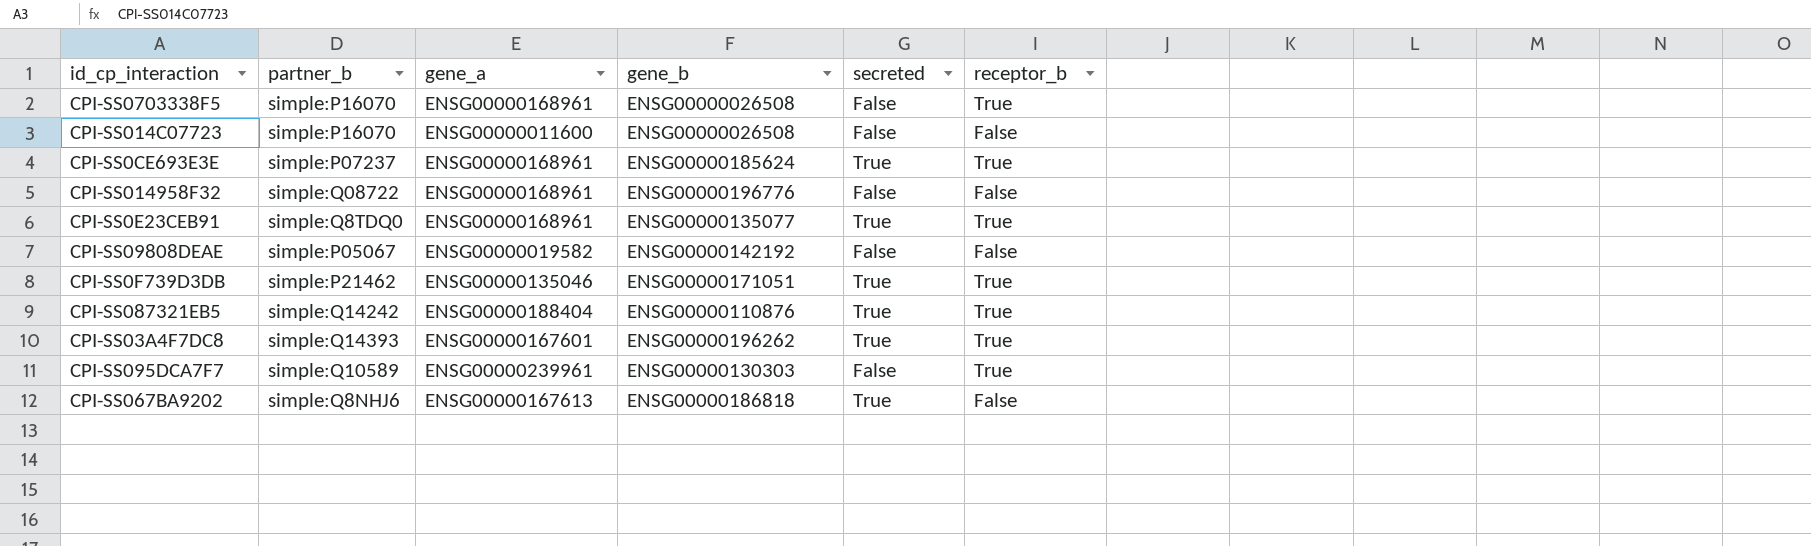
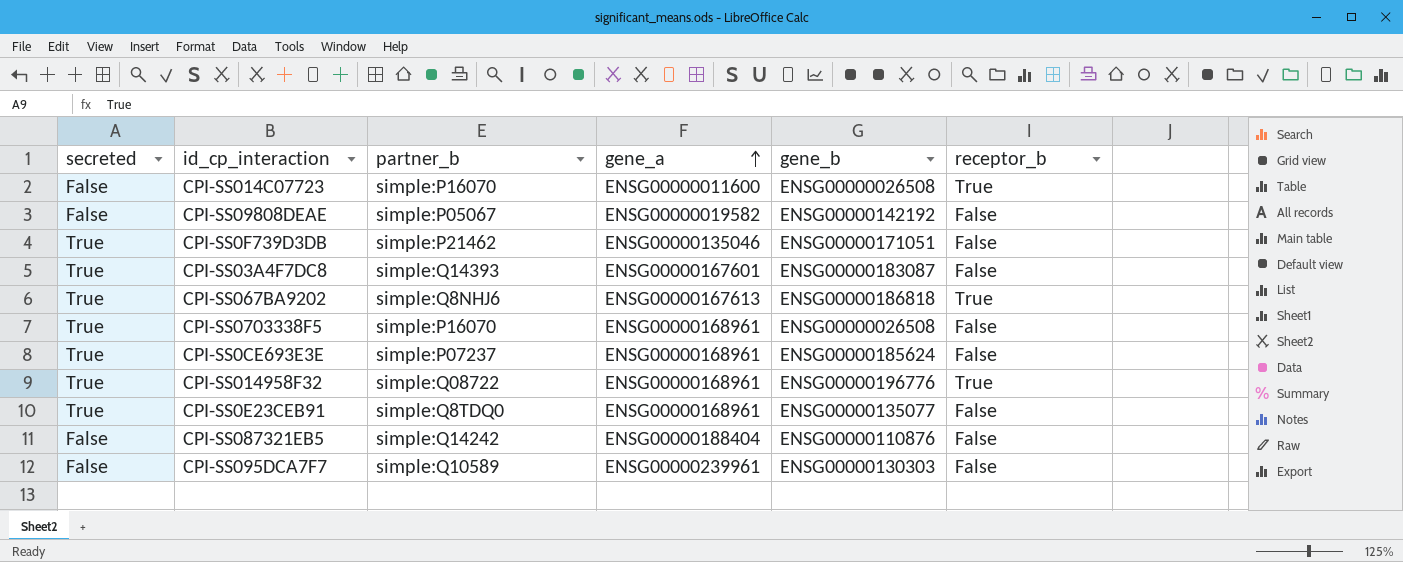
row order: none -> gene_a ascending
column secreted | position: 5 -> 1
CPI-SS014C07723 | receptor_b: False -> True
CPI-SS0F739D3DB | receptor_b: True -> False
CPI-SS03A4F7DC8 | gene_b: ENSG00000196262 -> ENSG00000183087
CPI-SS03A4F7DC8 | receptor_b: True -> False
CPI-SS067BA9202 | receptor_b: False -> True
CPI-SS0703338F5 | secreted: False -> True
CPI-SS0703338F5 | receptor_b: True -> False
CPI-SS0CE693E3E | receptor_b: True -> False
CPI-SS014958F32 | secreted: False -> True
CPI-SS014958F32 | receptor_b: False -> True
CPI-SS0E23CEB91 | receptor_b: True -> False
CPI-SS087321EB5 | secreted: True -> False
CPI-SS087321EB5 | receptor_b: True -> False
CPI-SS095DCA7F7 | receptor_b: True -> False

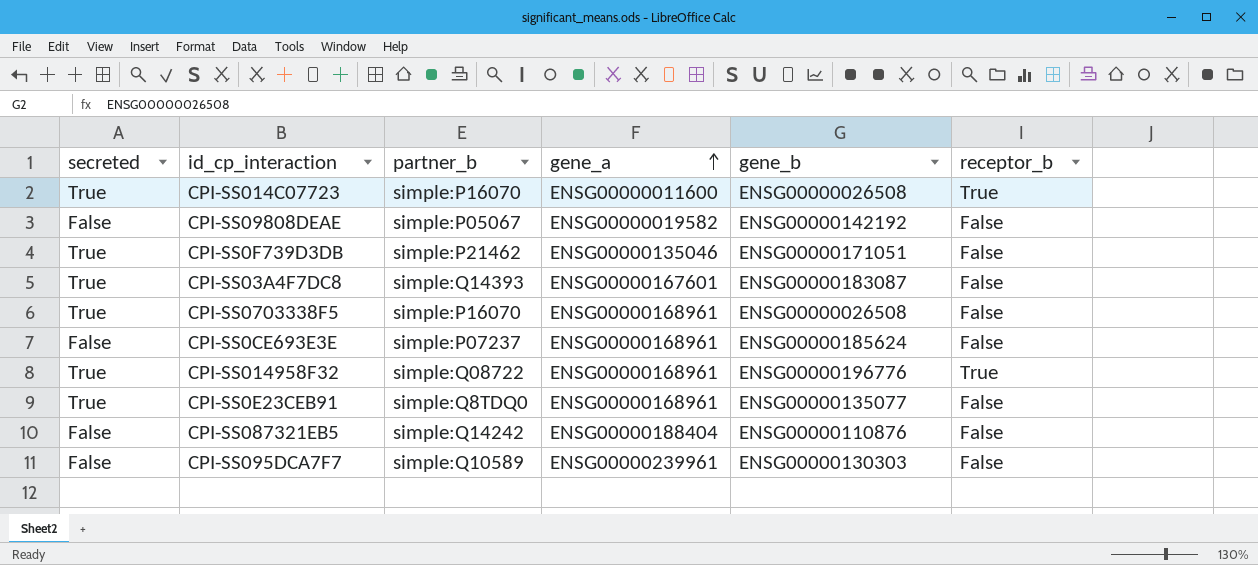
row CPI-SS067BA9202: True | simple:Q8NHJ6 | ENSG00000167613 | ENSG00000186818 | True -> none
CPI-SS014C07723 | secreted: False -> True
CPI-SS0CE693E3E | secreted: True -> False

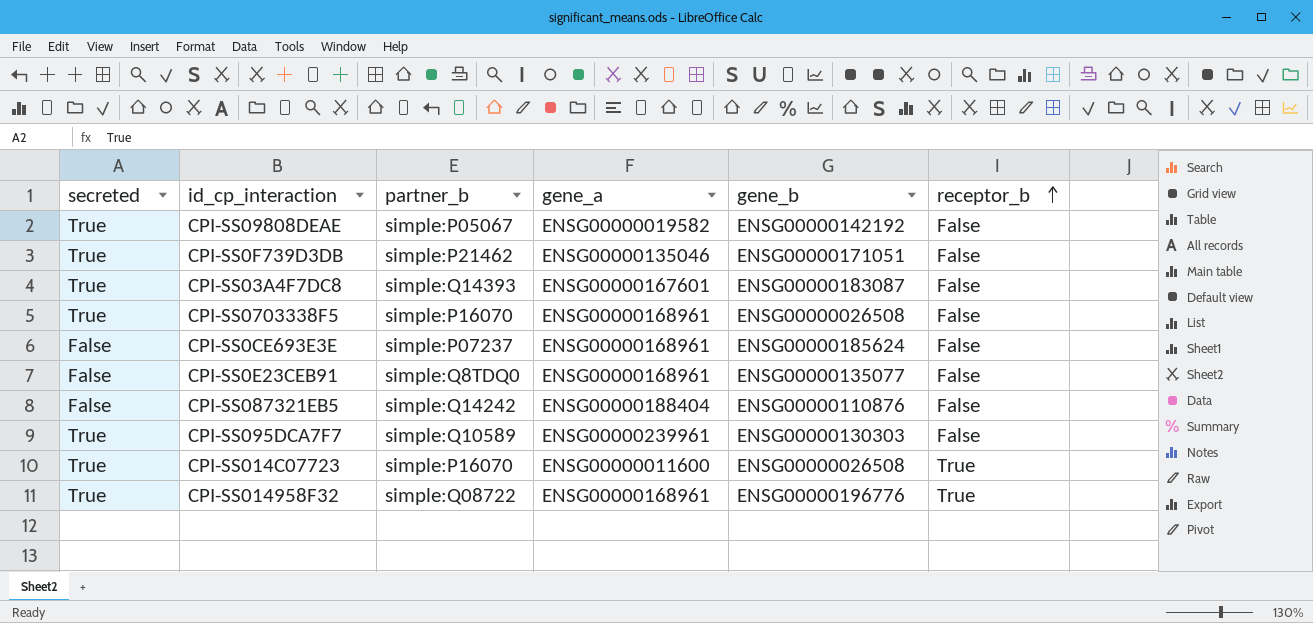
row order: gene_a ascending -> receptor_b ascending
CPI-SS09808DEAE | secreted: False -> True
CPI-SS0E23CEB91 | secreted: True -> False
CPI-SS095DCA7F7 | secreted: False -> True

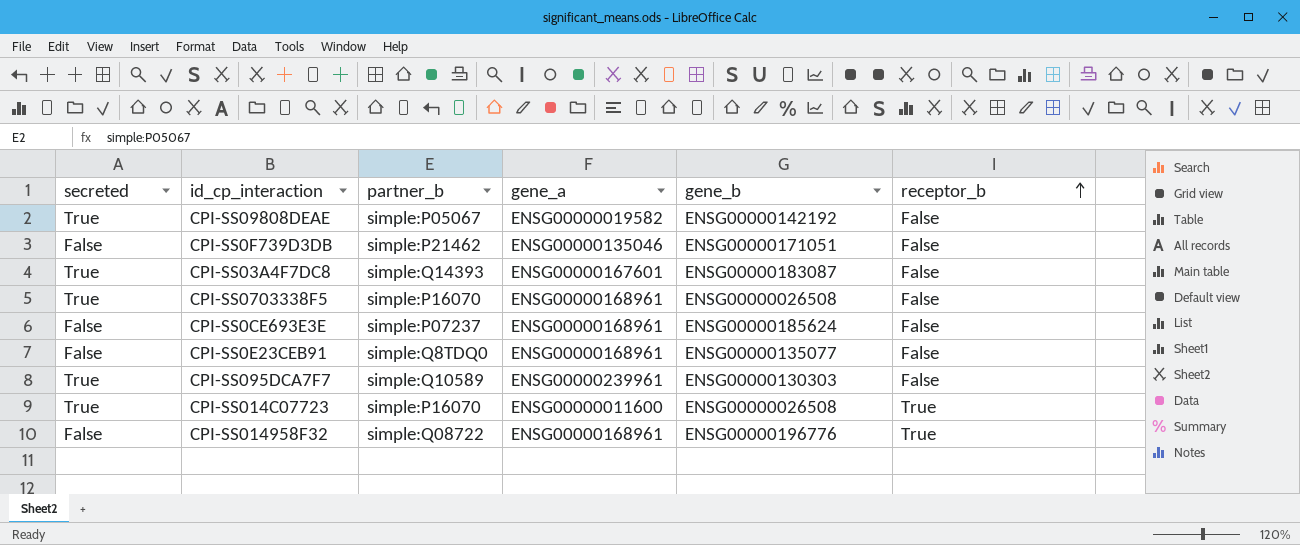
row CPI-SS087321EB5: False | simple:Q14242 | ENSG00000188404 | ENSG00000110876 | False -> none
CPI-SS0F739D3DB | secreted: True -> False
CPI-SS014958F32 | secreted: True -> False

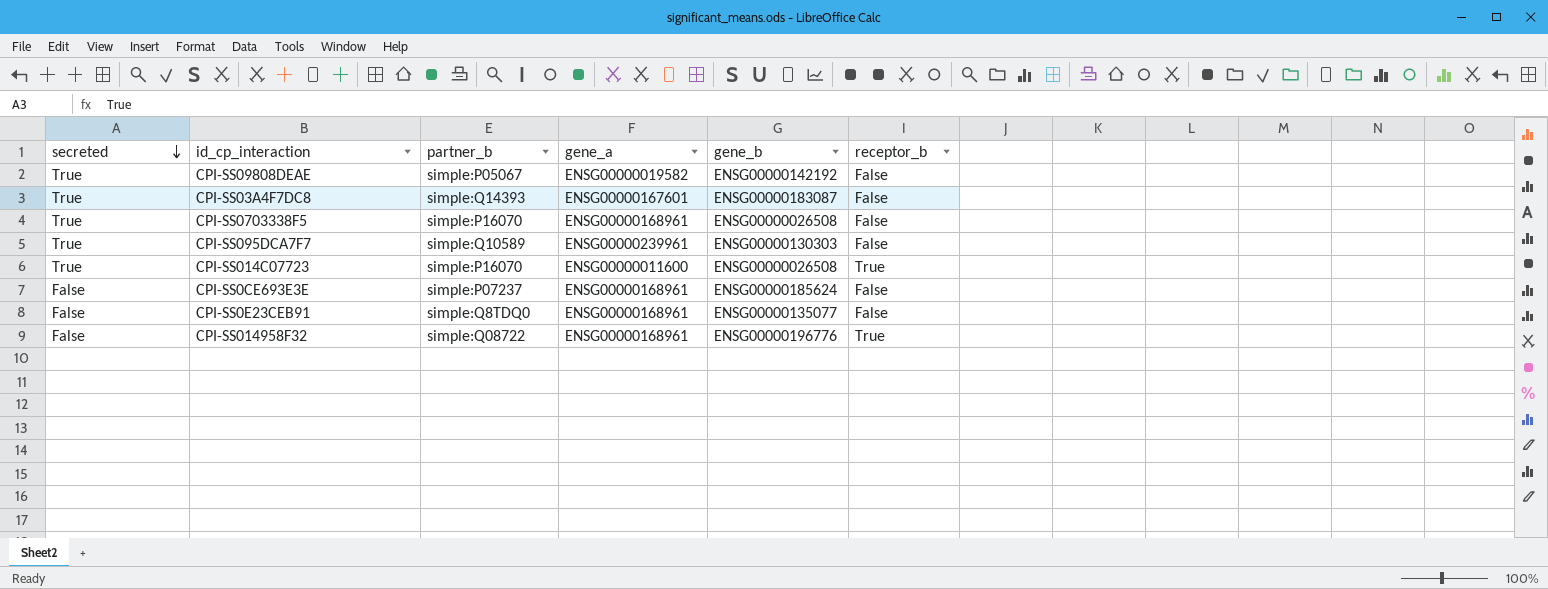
row order: receptor_b ascending -> secreted descending
row CPI-SS0F739D3DB: False | simple:P21462 | ENSG00000135046 | ENSG00000171051 | False -> none

